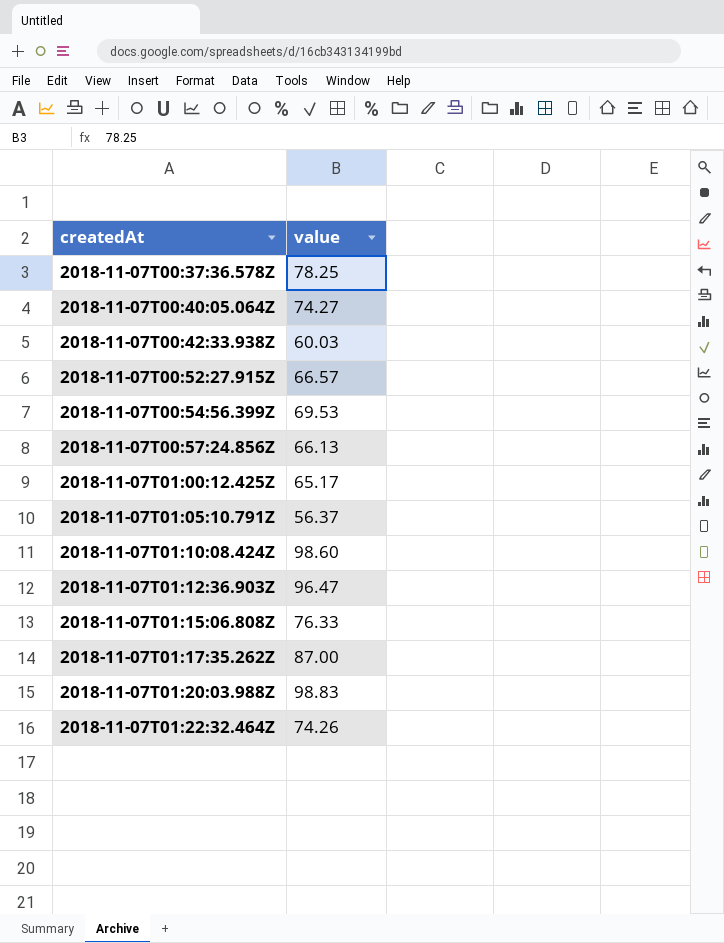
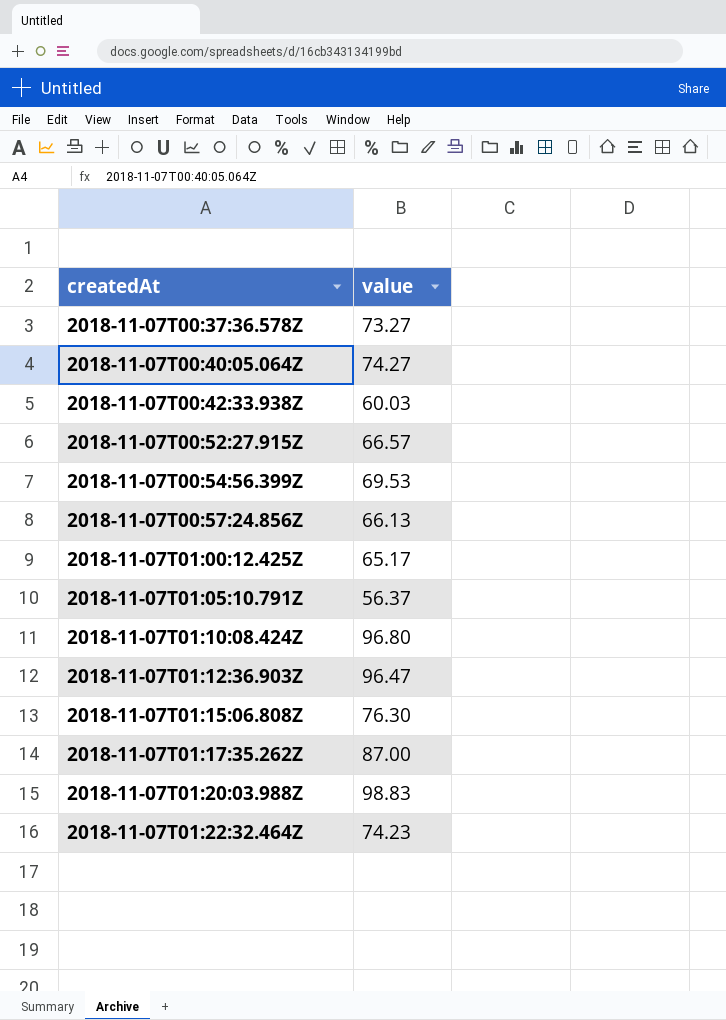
2018-11-07T00:37:36.578Z | value: 78.25 -> 73.27
2018-11-07T01:10:08.424Z | value: 98.60 -> 96.80
2018-11-07T01:15:06.808Z | value: 76.33 -> 76.30
2018-11-07T01:22:32.464Z | value: 74.26 -> 74.23

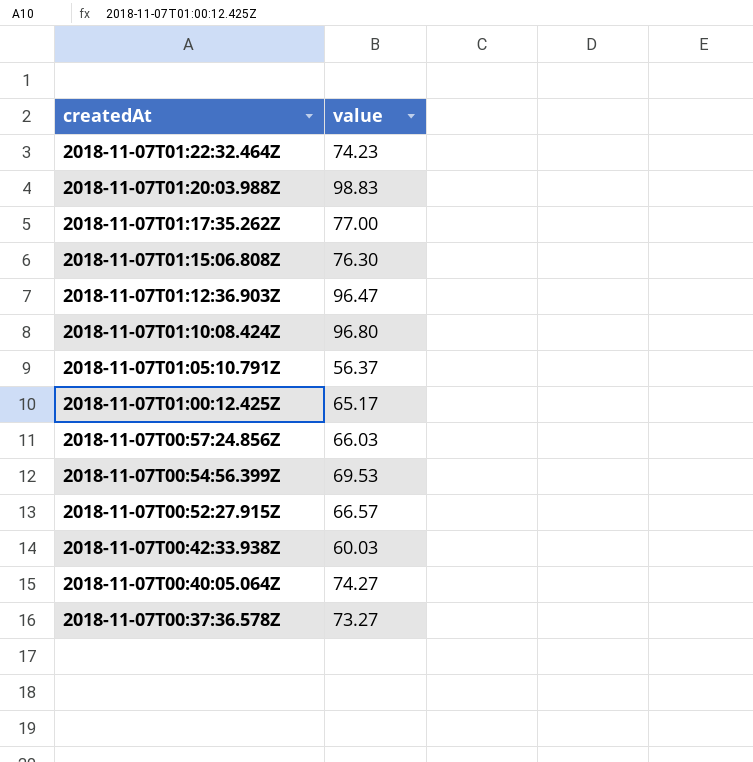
row order: createdAt ascending -> createdAt descending
2018-11-07T01:17:35.262Z | value: 87.00 -> 77.00
2018-11-07T00:57:24.856Z | value: 66.13 -> 66.03

